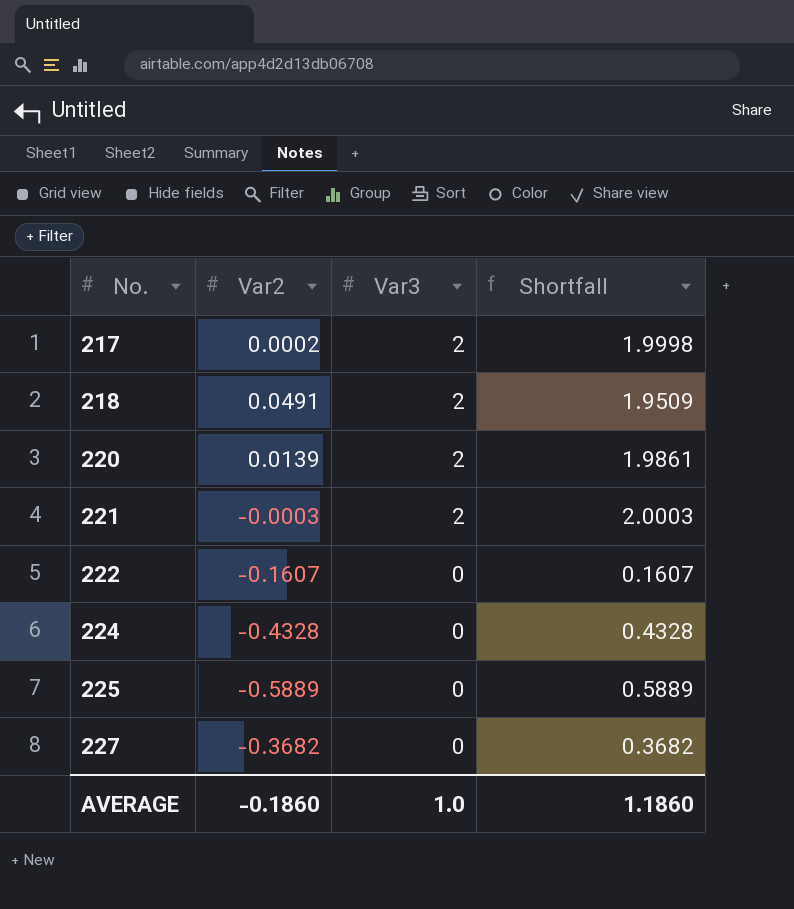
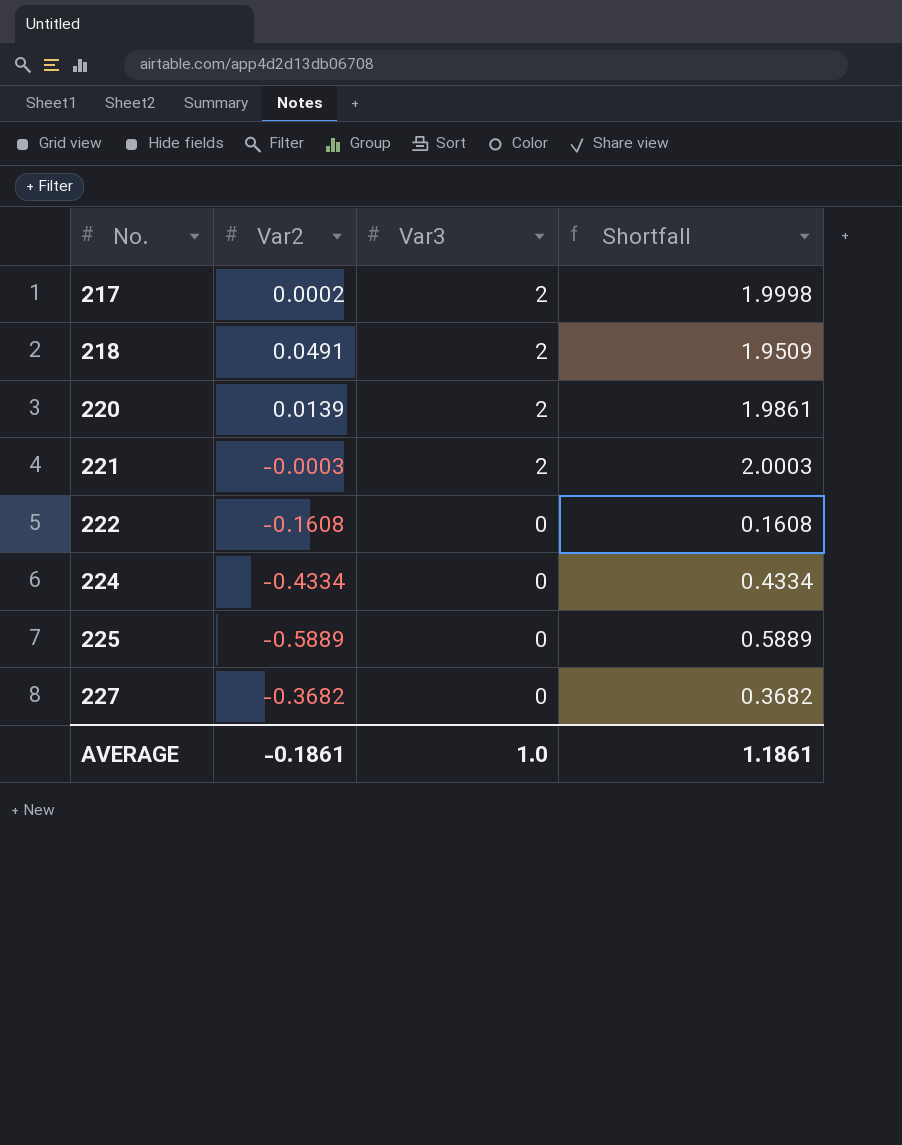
222 | Var2: -0.1607 -> -0.1608
222 | Shortfall: 0.1607 -> 0.1608
224 | Var2: -0.4328 -> -0.4334
224 | Shortfall: 0.4328 -> 0.4334
AVERAGE | Var2: -0.1860 -> -0.1861
AVERAGE | Shortfall: 1.1860 -> 1.1861

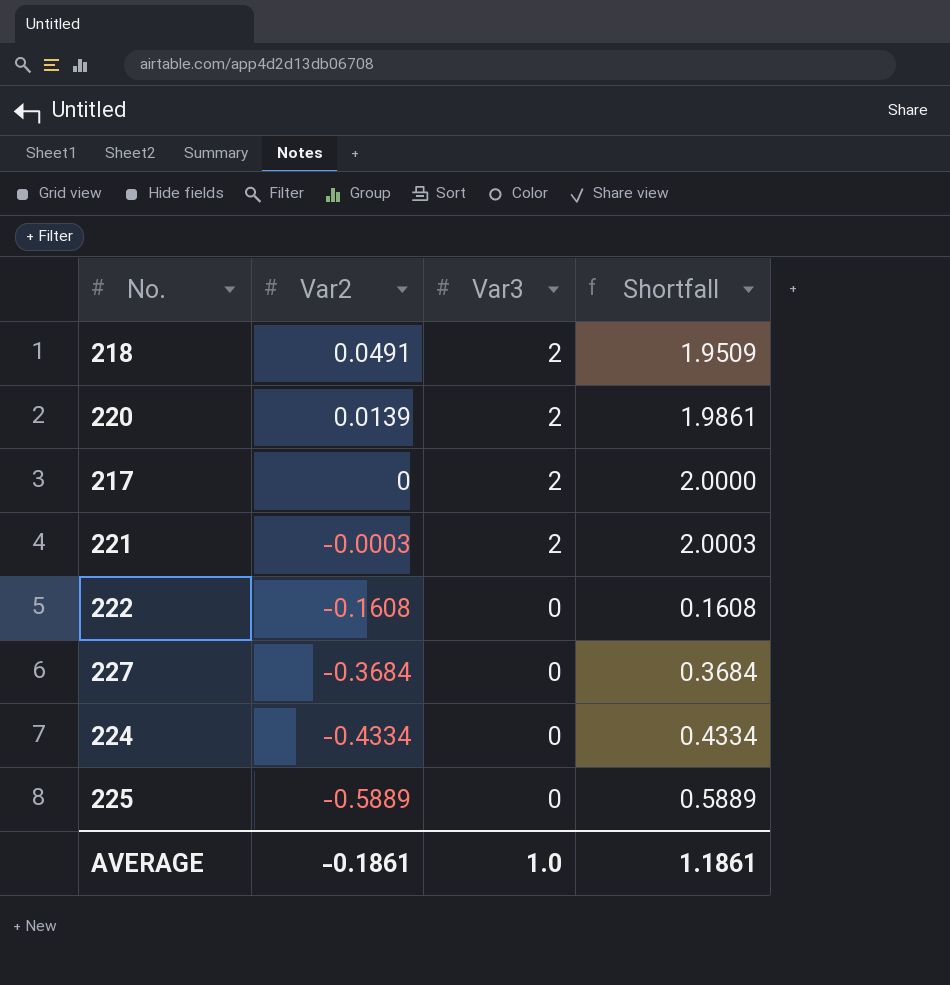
row order: No. ascending -> Var2 descending
217 | Var2: 0.0002 -> 0
217 | Shortfall: 1.9998 -> 2.0000
227 | Var2: -0.3682 -> -0.3684
227 | Shortfall: 0.3682 -> 0.3684

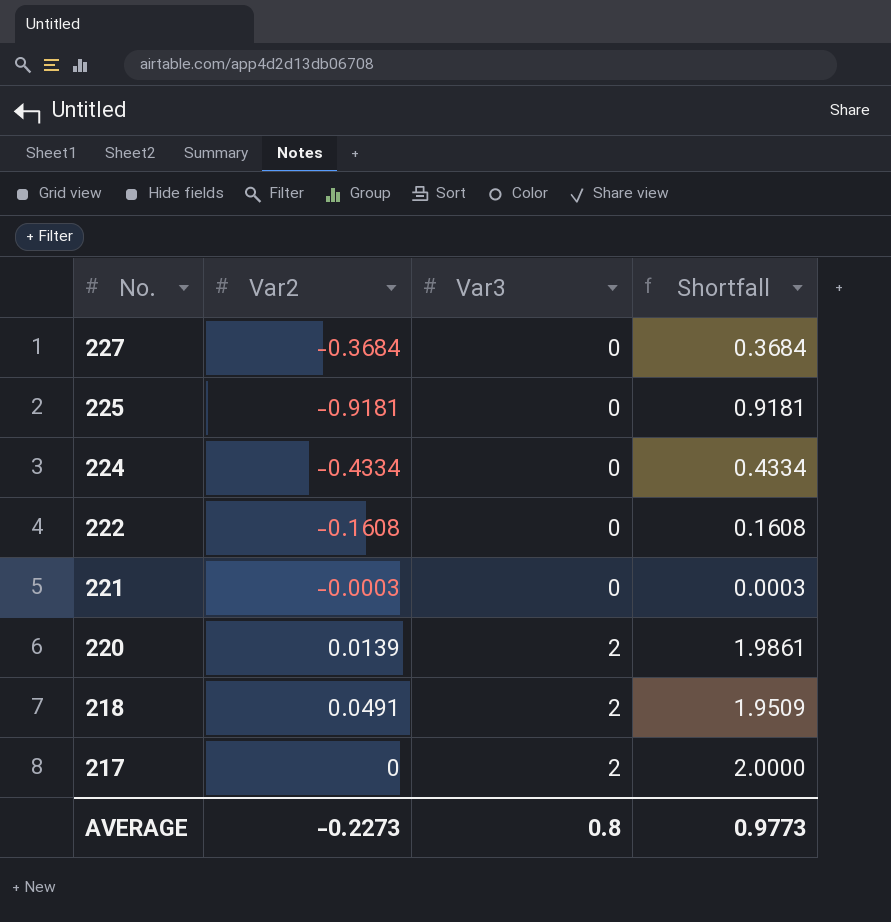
row order: Var2 descending -> No. descending
225 | Var2: -0.5889 -> -0.9181
225 | Shortfall: 0.5889 -> 0.9181
221 | Var3: 2 -> 0
221 | Shortfall: 2.0003 -> 0.0003
AVERAGE | Var2: -0.1861 -> -0.2273
AVERAGE | Var3: 1.0 -> 0.8
AVERAGE | Shortfall: 1.1861 -> 0.9773

